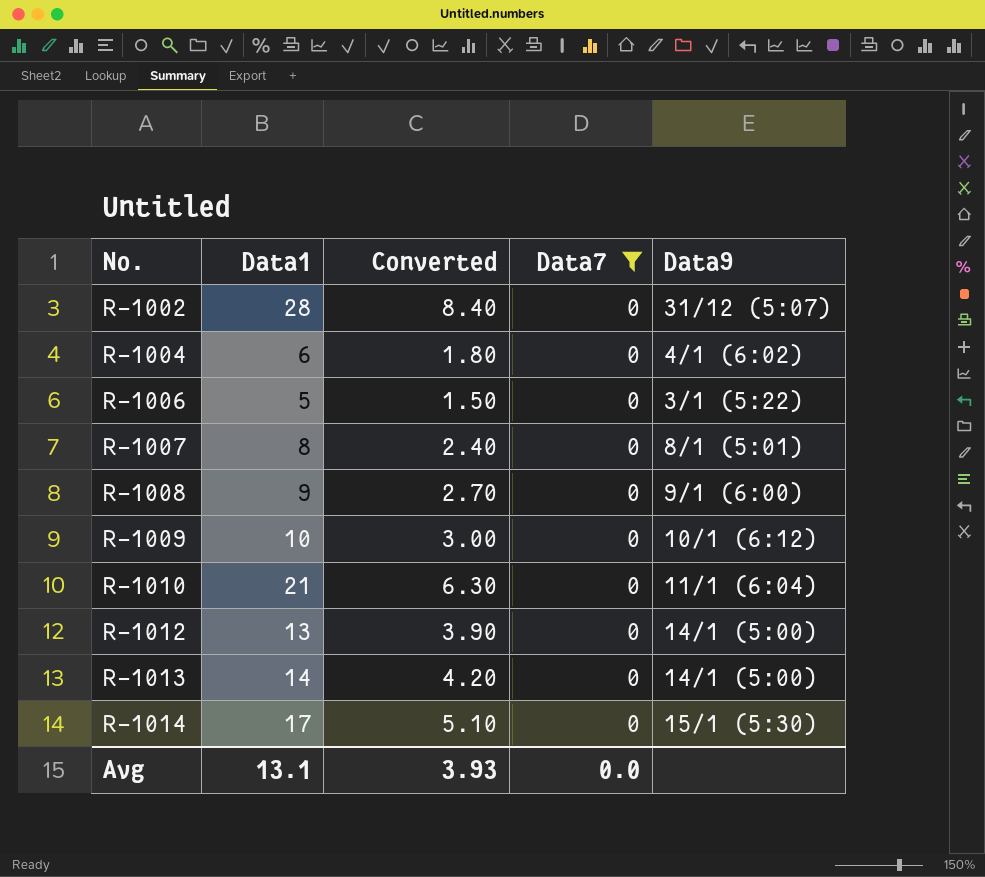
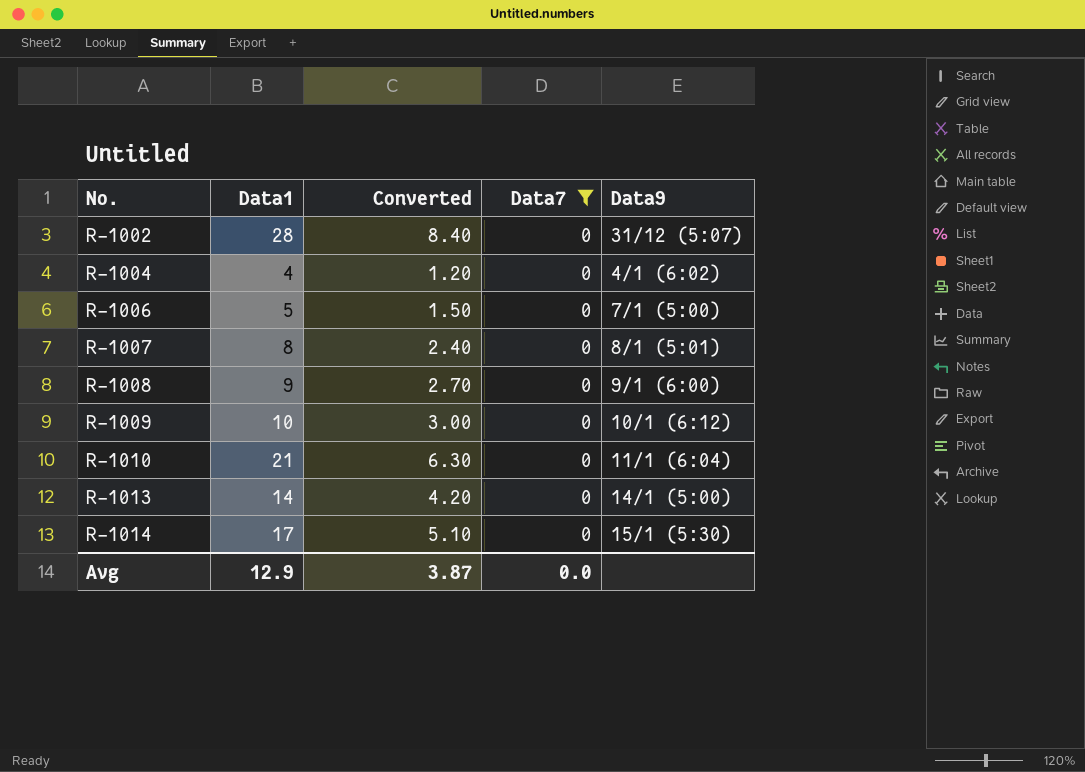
row R-1012: 13 | 3.90 | 0 | 14/1 (5:00) -> none
R-1004 | Data1: 6 -> 4
R-1004 | Converted: 1.80 -> 1.20
R-1006 | Data9: 3/1 (5:22) -> 7/1 (5:00)
Avg | Data1: 13.1 -> 12.9
Avg | Converted: 3.93 -> 3.87

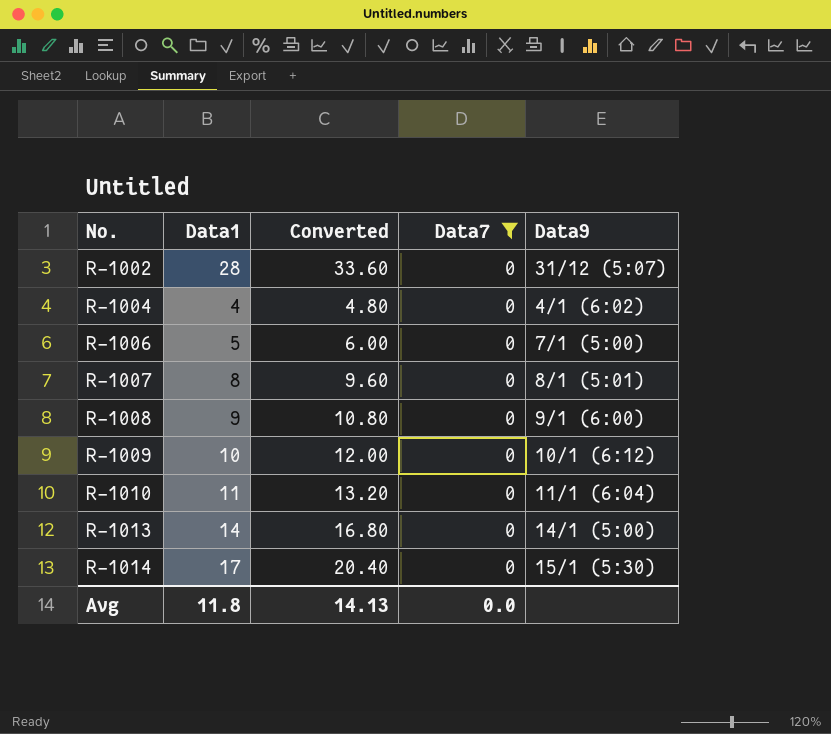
column Converted | formula: [Data1] * 0.3 -> [Data1] * 1.2
R-1010 | Data1: 21 -> 11
Avg | Data1: 12.9 -> 11.8
Avg | Converted: 3.87 -> 14.13

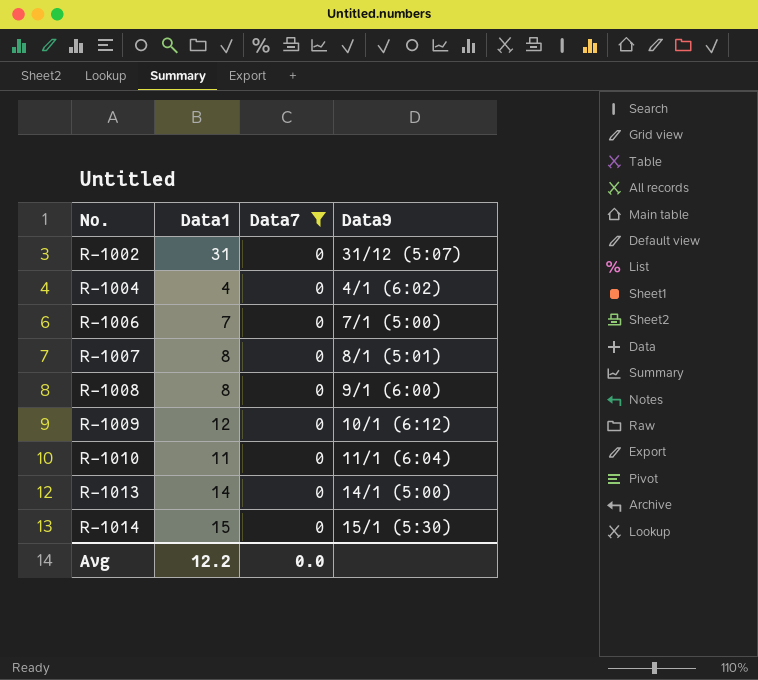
column Converted | formula: [Data1] * 1.2 -> none
R-1002 | Data1: 28 -> 31
R-1006 | Data1: 5 -> 7
R-1008 | Data1: 9 -> 8
R-1009 | Data1: 10 -> 12
R-1014 | Data1: 17 -> 15
Avg | Data1: 11.8 -> 12.2

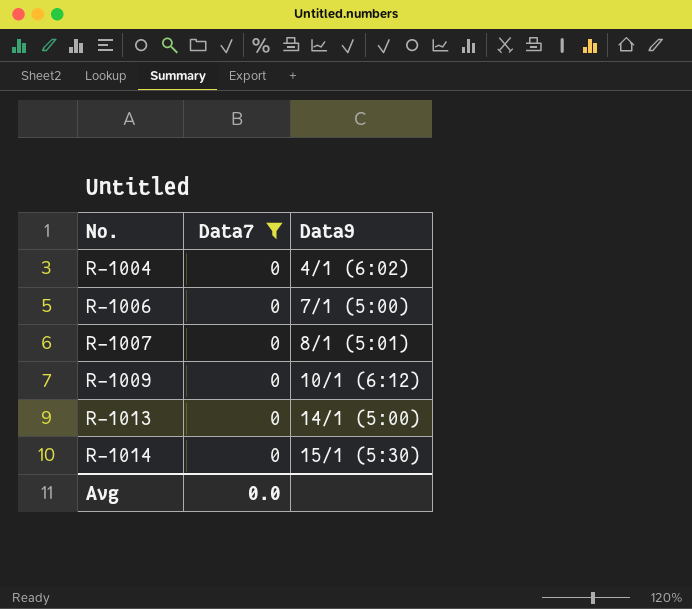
column Data1 | position: 2 -> none
row R-1002: 31 | 0 | 31/12 (5:07) -> none
row R-1008: 8 | 0 | 9/1 (6:00) -> none
row R-1010: 11 | 0 | 11/1 (6:04) -> none

